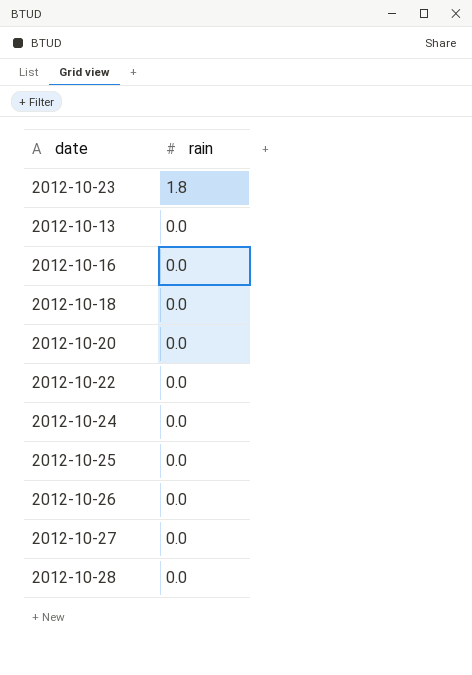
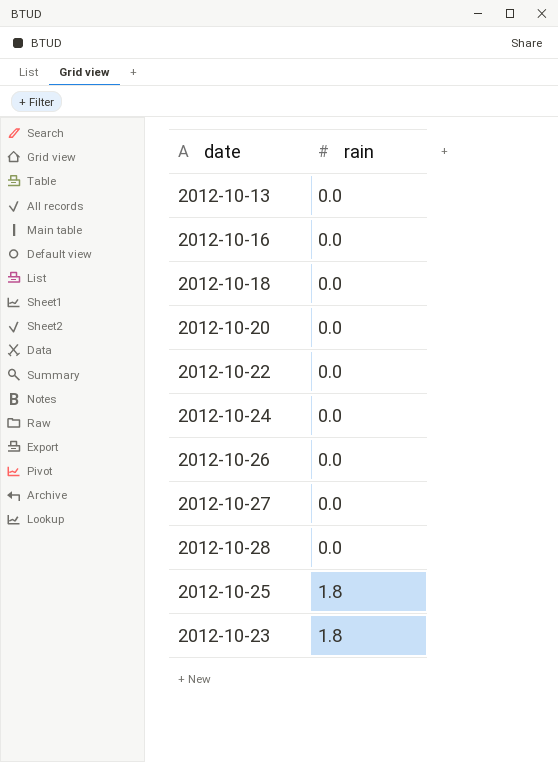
row order: rain descending -> rain ascending
2012-10-25 | rain: 0.0 -> 1.8

